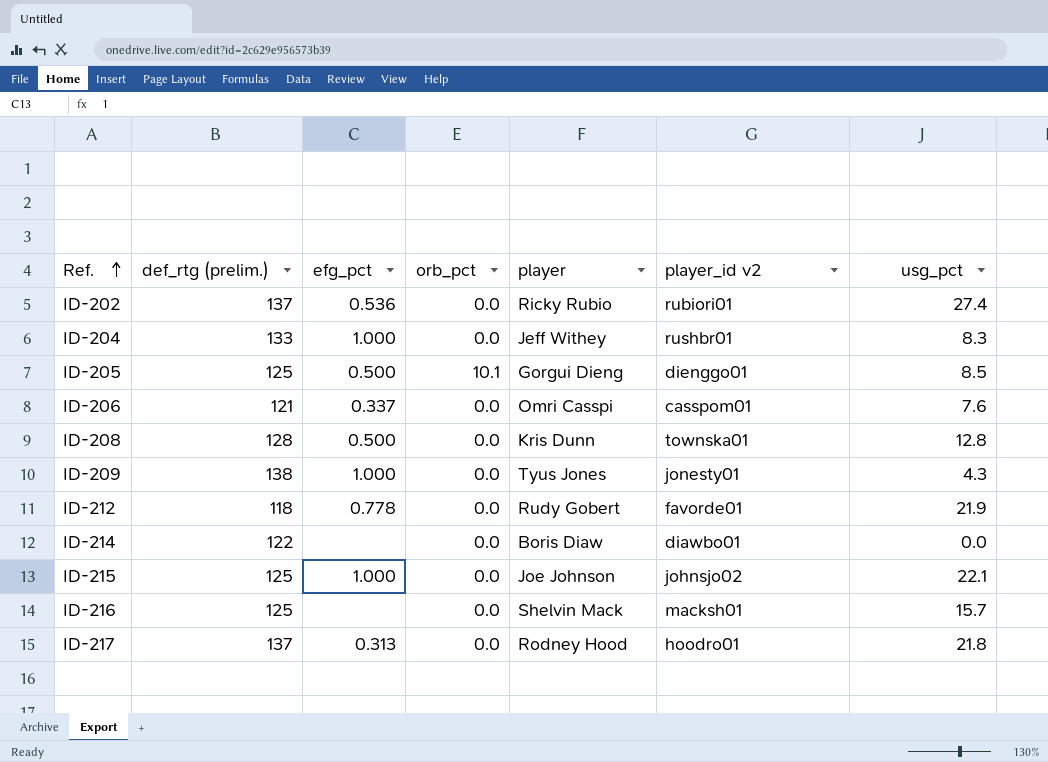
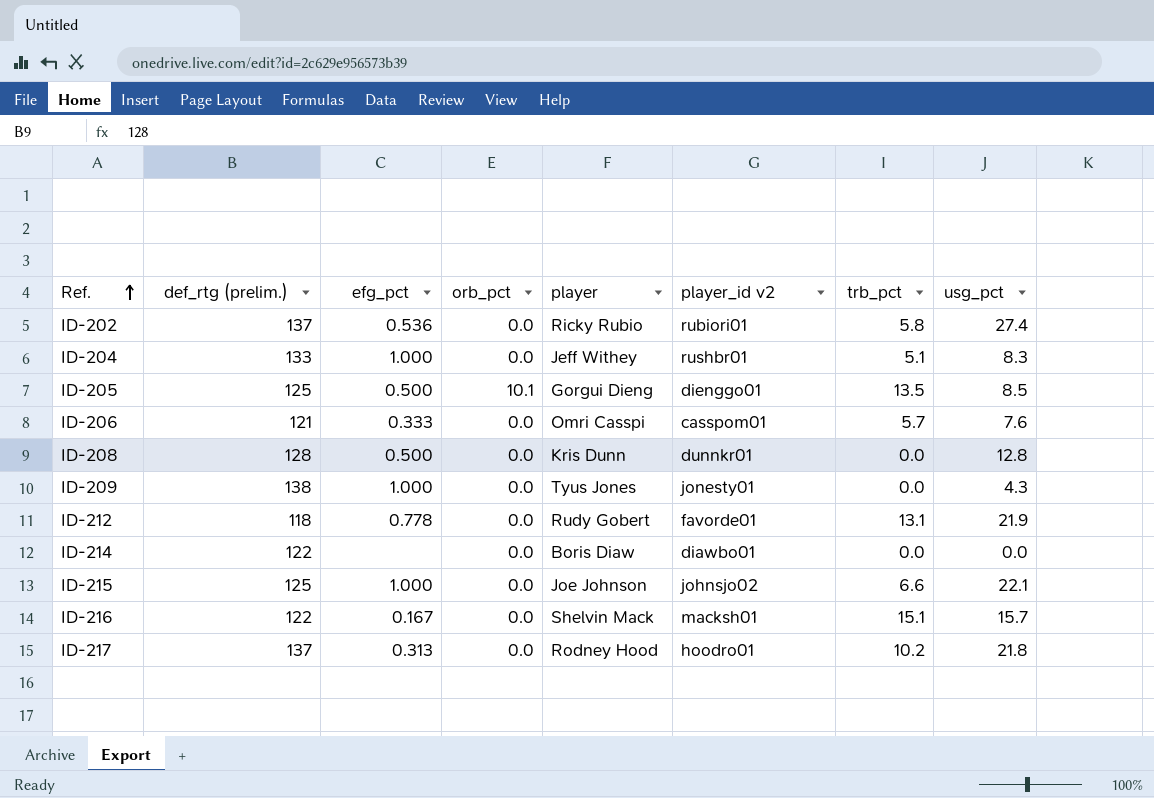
column trb_pct | position: none -> 7
ID-206 | efg_pct: 0.337 -> 0.333
ID-208 | player_id v2: townska01 -> dunnkr01
ID-216 | def_rtg (prelim.): 125 -> 122
ID-216 | efg_pct: none -> 0.167

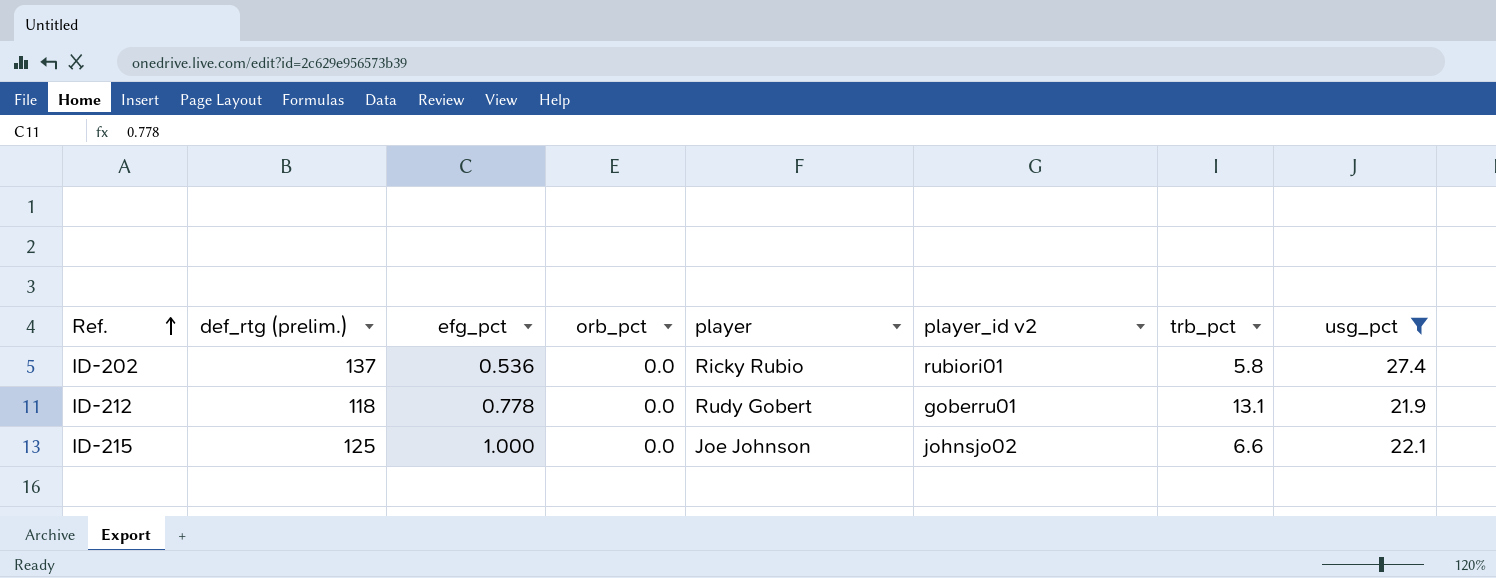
filter: none -> usg_pct >= 21.9
ID-212 | player_id v2: favorde01 -> goberru01

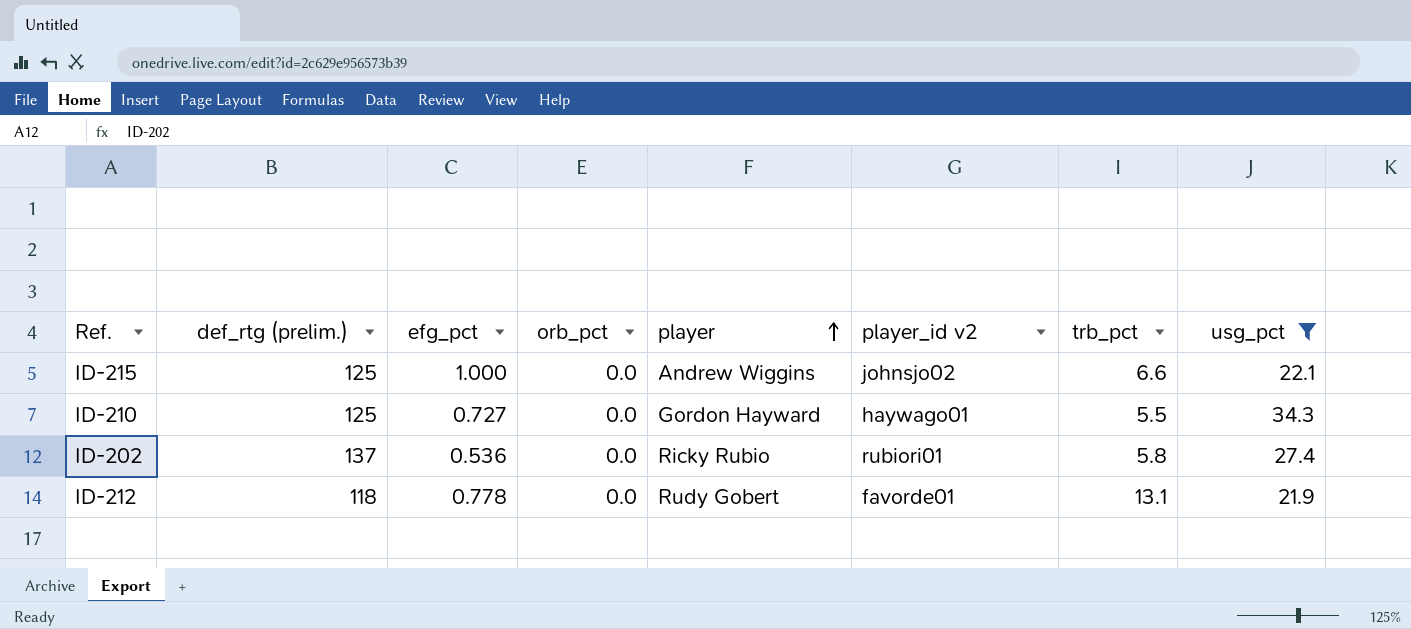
row order: Ref. ascending -> player ascending
ID-215 | player: Joe Johnson -> Andrew Wiggins
row ID-210: none -> 125 | 0.727 | 0.0 | Gordon Hayward | haywago01 | 5.5 | 34.3
ID-212 | player_id v2: goberru01 -> favorde01

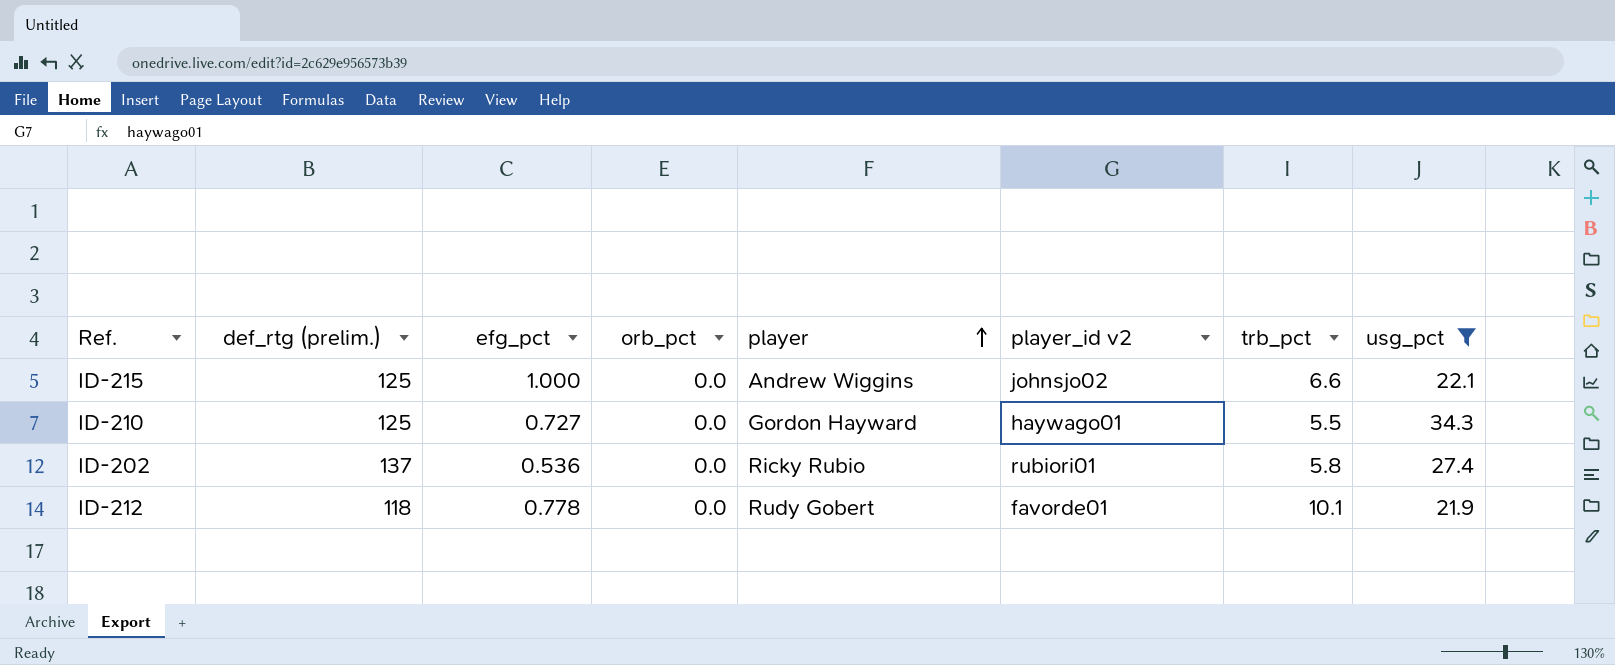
ID-212 | trb_pct: 13.1 -> 10.1

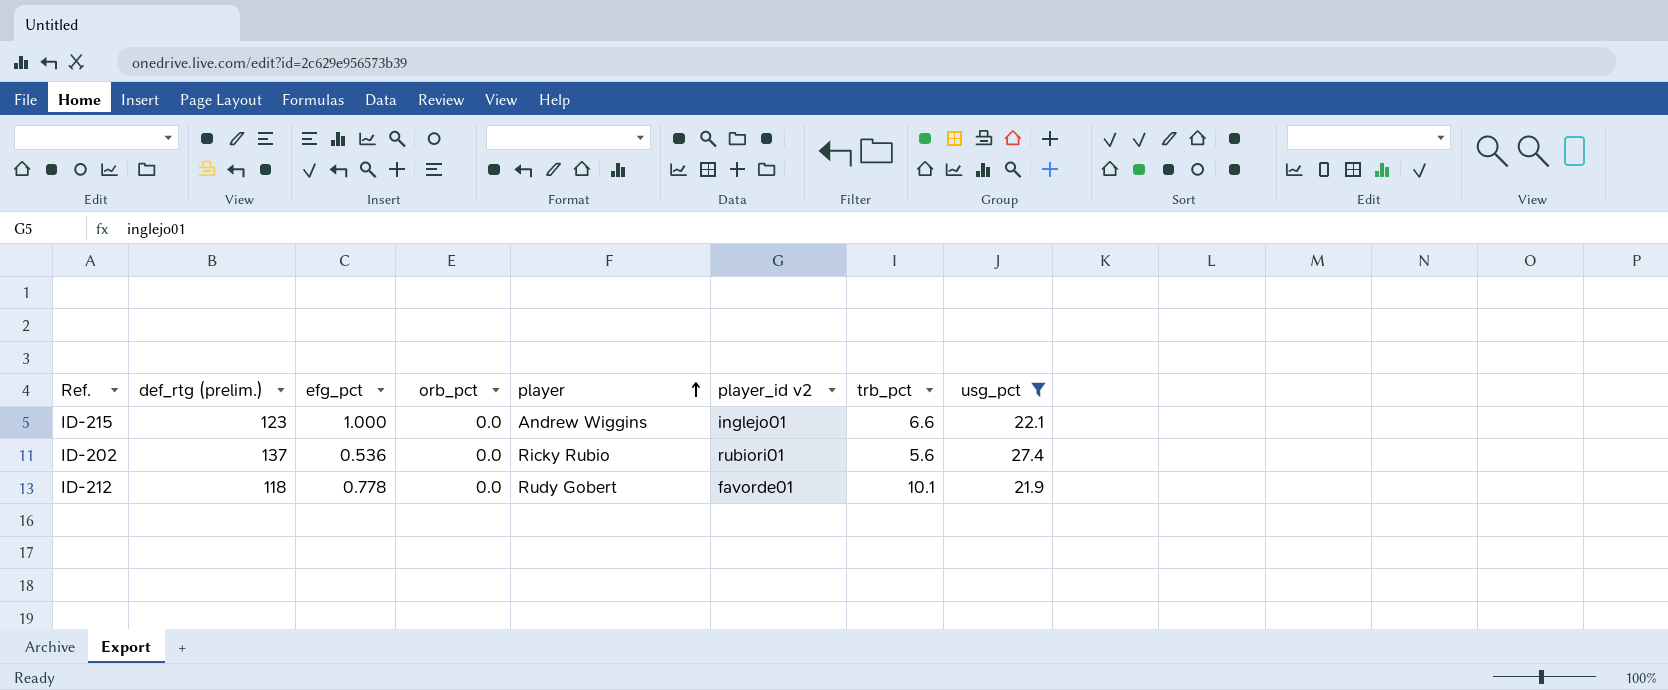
row ID-210: 125 | 0.727 | 0.0 | Gordon Hayward | haywago01 | 5.5 | 34.3 -> none
ID-215 | def_rtg (prelim.): 125 -> 123
ID-215 | player_id v2: johnsjo02 -> inglejo01
ID-202 | trb_pct: 5.8 -> 5.6

